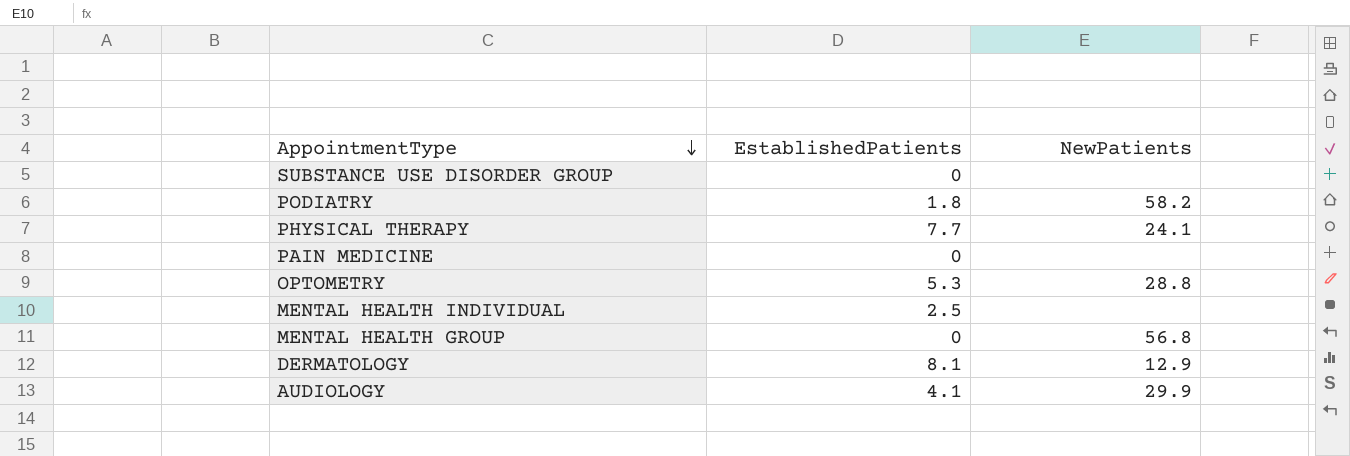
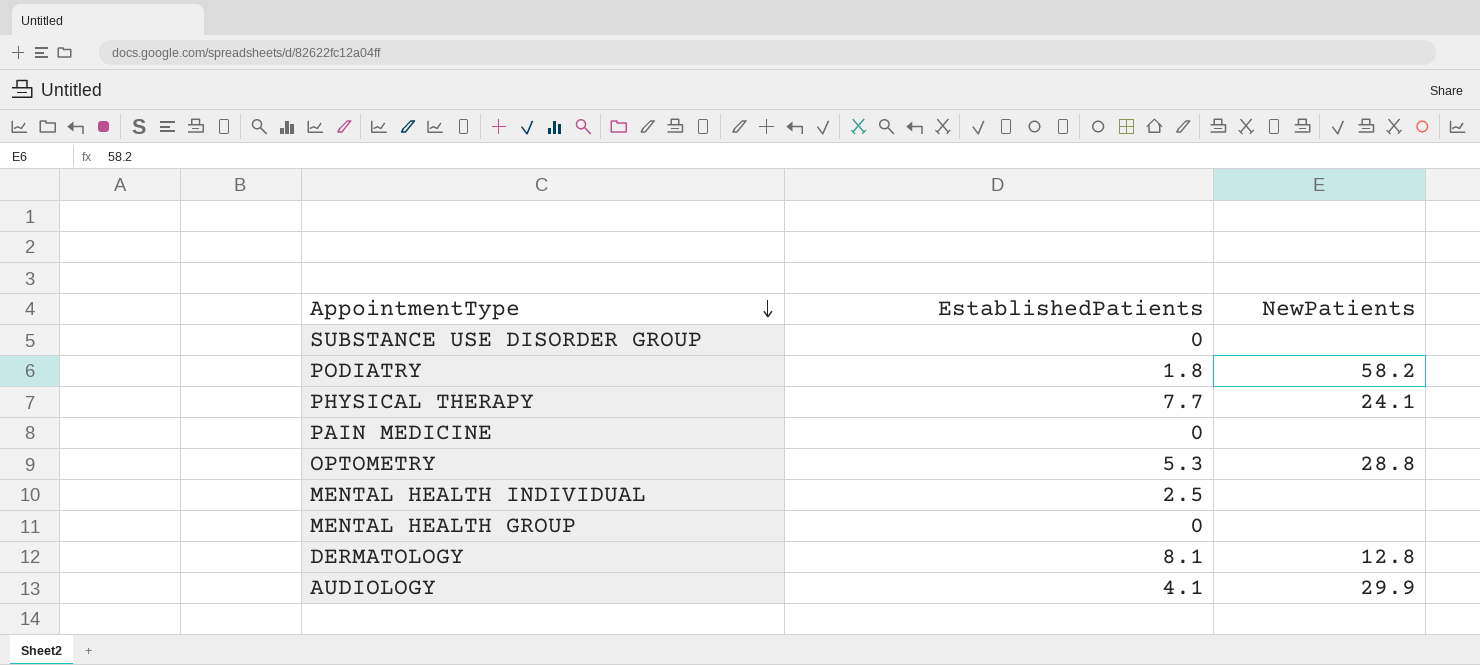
MENTAL HEALTH GROUP | NewPatients: 56.8 -> none
DERMATOLOGY | NewPatients: 12.9 -> 12.8

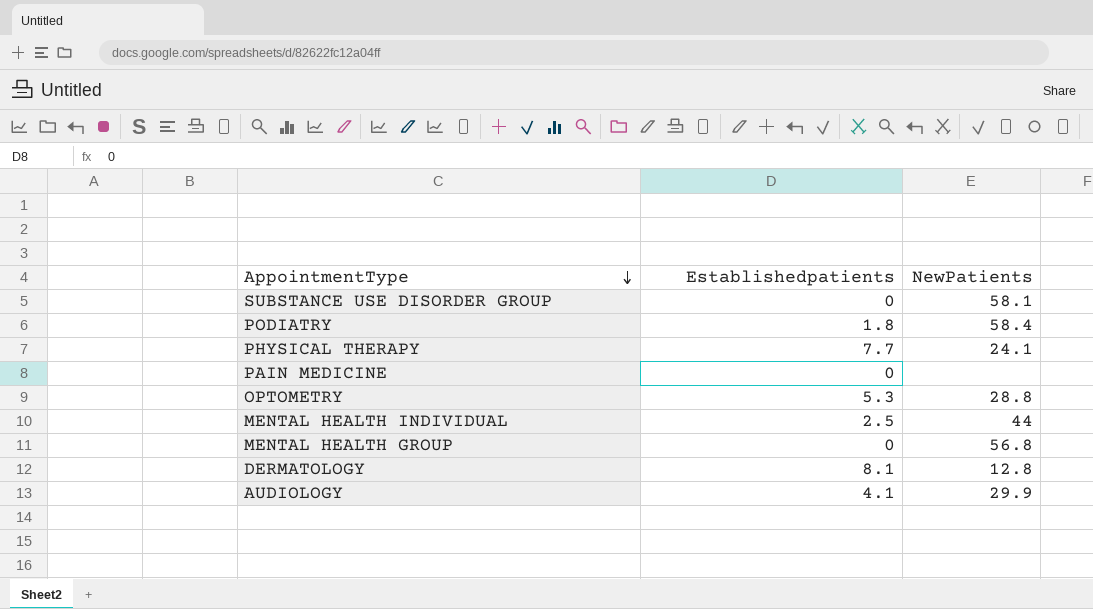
column name: EstablishedPatients -> Establishedpatients
SUBSTANCE USE DISORDER GROUP | NewPatients: none -> 58.1
PODIATRY | NewPatients: 58.2 -> 58.4
MENTAL HEALTH INDIVIDUAL | NewPatients: none -> 44
MENTAL HEALTH GROUP | NewPatients: none -> 56.8

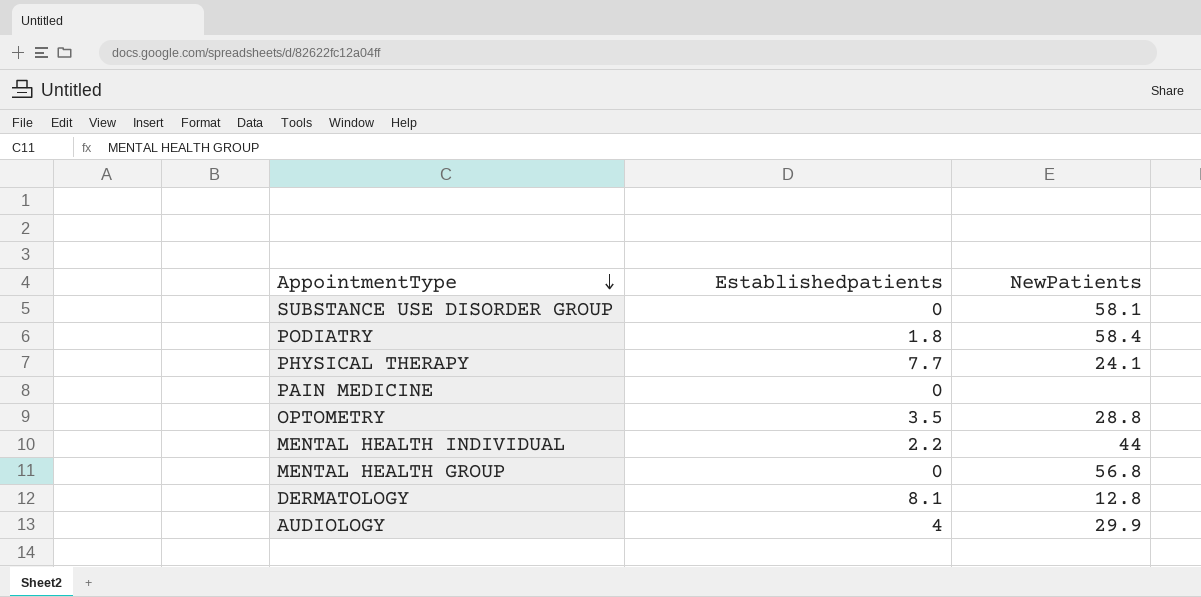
OPTOMETRY | Establishedpatients: 5.3 -> 3.5
MENTAL HEALTH INDIVIDUAL | Establishedpatients: 2.5 -> 2.2
AUDIOLOGY | Establishedpatients: 4.1 -> 4

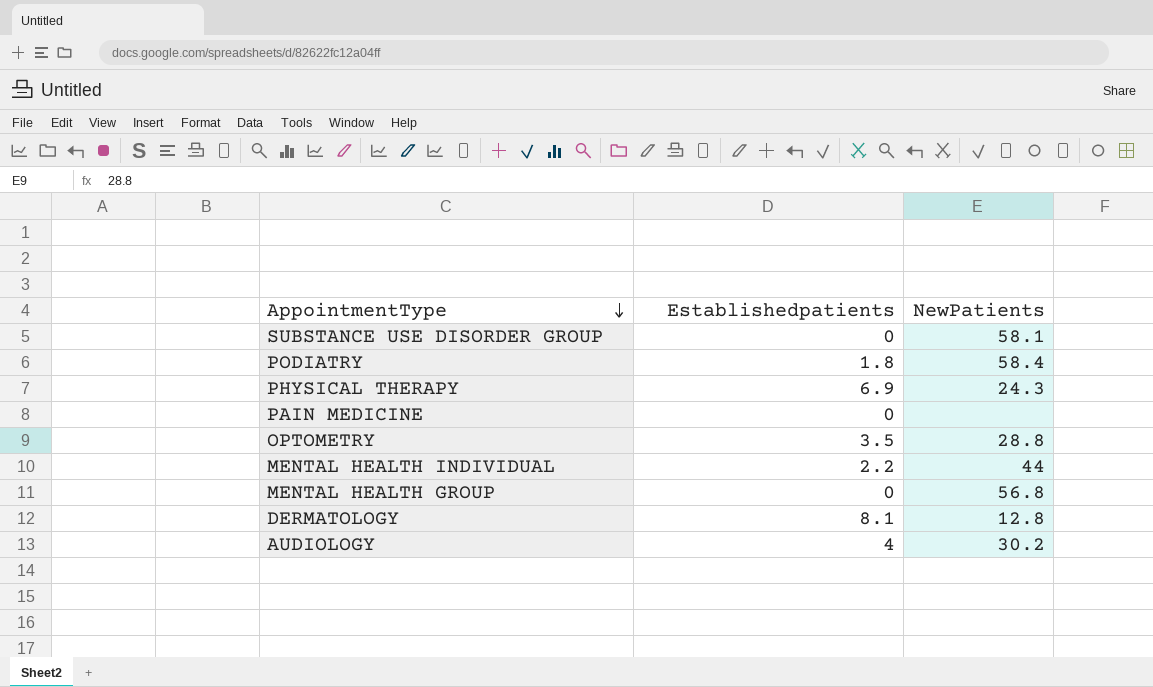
PHYSICAL THERAPY | Establishedpatients: 7.7 -> 6.9
PHYSICAL THERAPY | NewPatients: 24.1 -> 24.3
AUDIOLOGY | NewPatients: 29.9 -> 30.2

